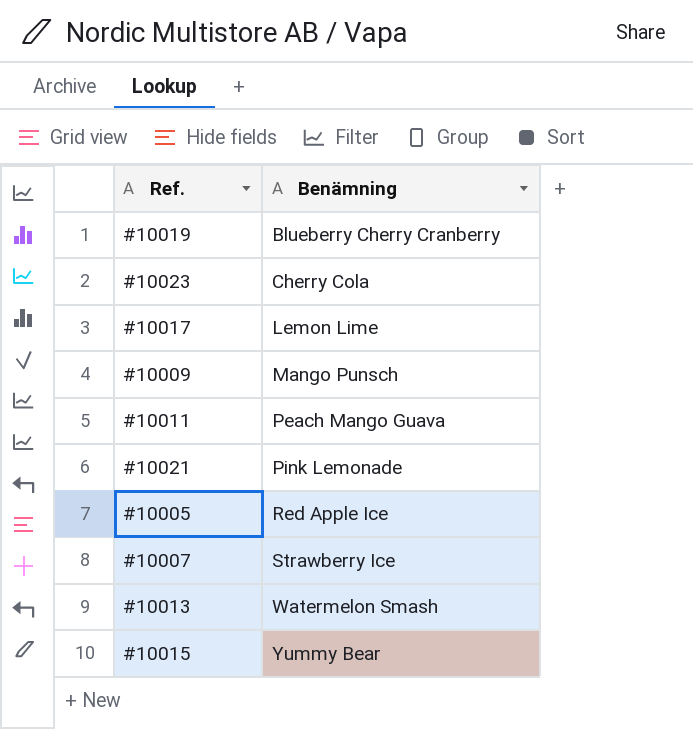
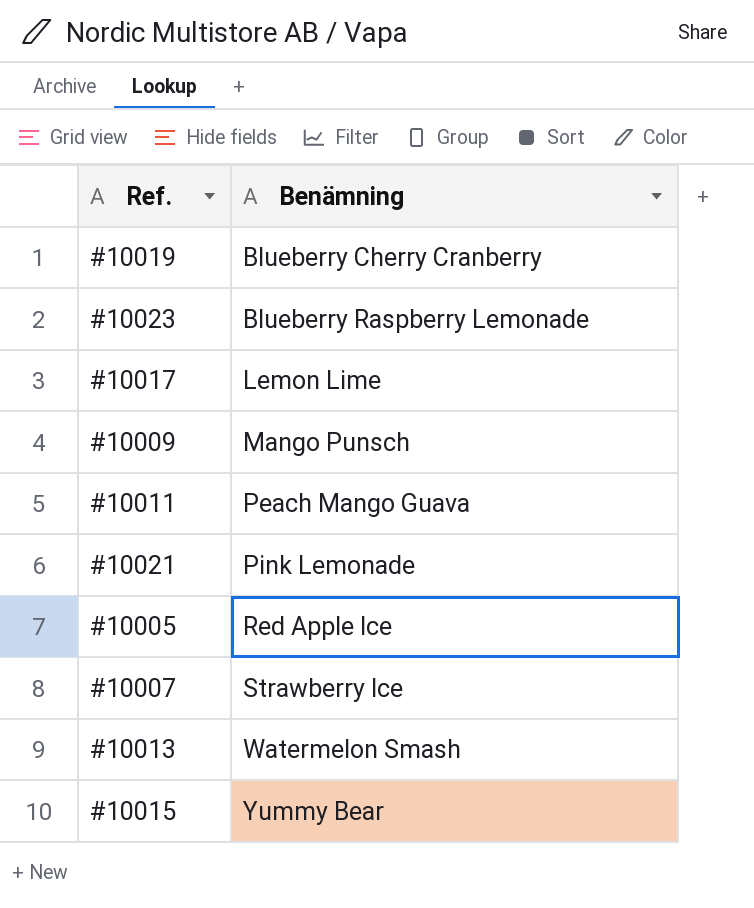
#10023 | Benämning: Cherry Cola -> Blueberry Raspberry Lemonade

